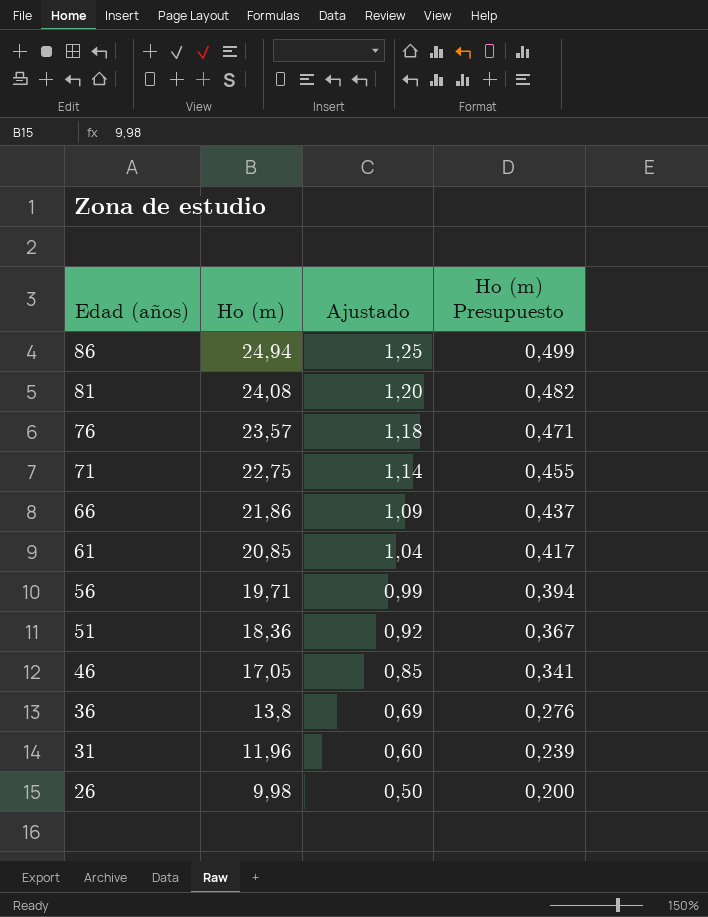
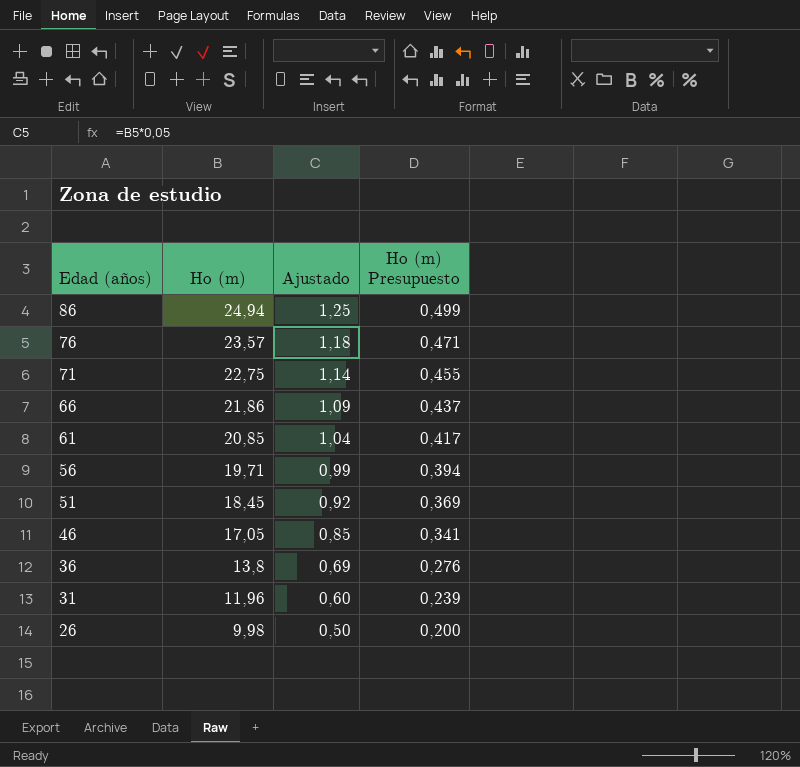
row 81: 24,08 | 1,20 | 0,482 -> none
51 | Ho (m): 18,36 -> 18,45
51 | Ho (m) Presupuesto: 0,367 -> 0,369

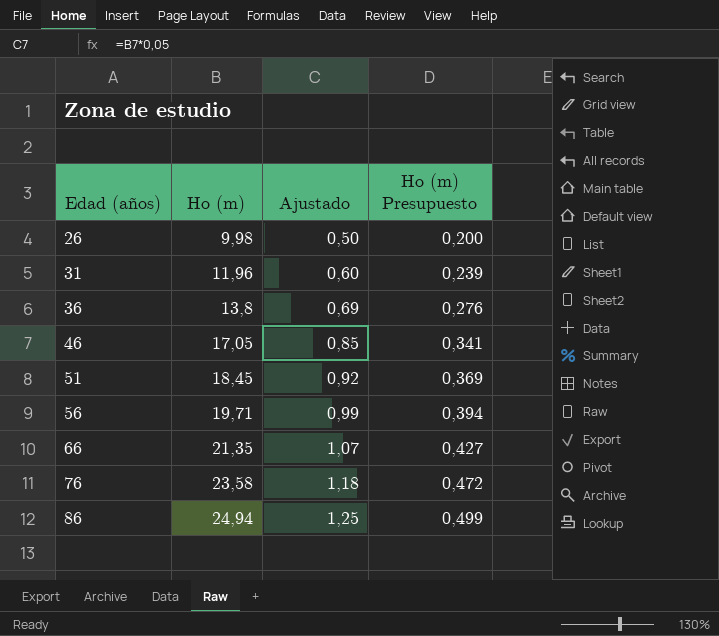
row order: Edad (años) descending -> Edad (años) ascending
row 71: 22,75 | 1,14 | 0,455 -> none
row 61: 20,85 | 1,04 | 0,417 -> none
66 | Ho (m): 21,86 -> 21,35
66 | Ajustado: 1,09 -> 1,07
66 | Ho (m) Presupuesto: 0,437 -> 0,427
76 | Ho (m): 23,57 -> 23,58
76 | Ho (m) Presupuesto: 0,471 -> 0,472

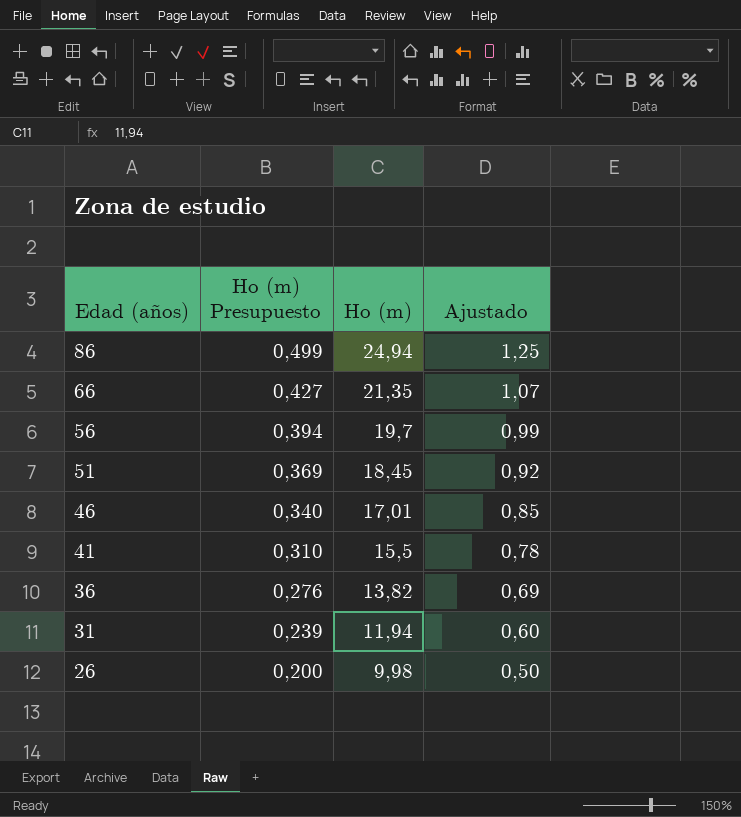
row order: Edad (años) ascending -> Edad (años) descending
column Ho (m) Presupuesto | position: 4 -> 2
row 76: 23,58 | 1,18 | 0,472 -> none
56 | Ho (m): 19,71 -> 19,7
46 | Ho (m) Presupuesto: 0,341 -> 0,340
46 | Ho (m): 17,05 -> 17,01
row 41: none -> 0,310 | 15,5 | 0,78
36 | Ho (m): 13,8 -> 13,82
31 | Ho (m): 11,96 -> 11,94

